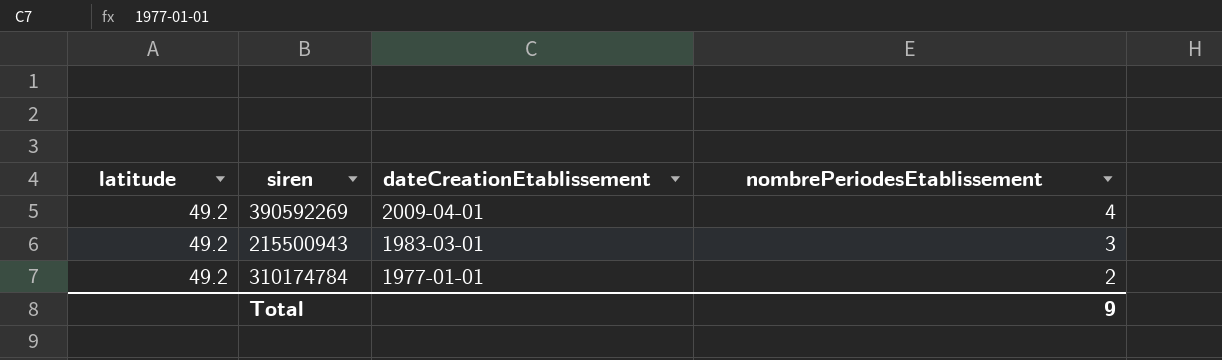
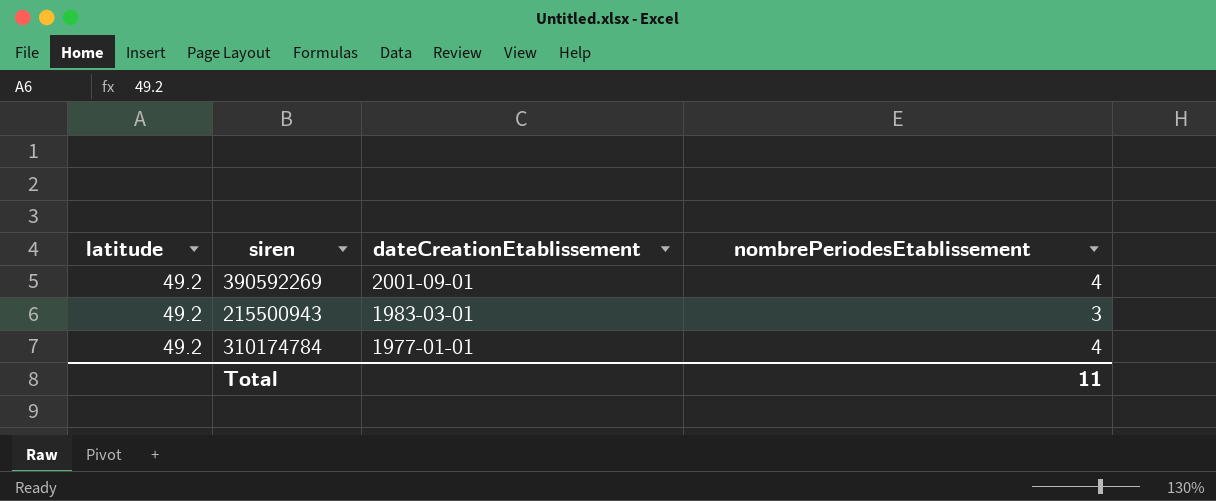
390592269 | dateCreationEtablissement: 2009-04-01 -> 2001-09-01
310174784 | nombrePeriodesEtablissement: 2 -> 4
Total | nombrePeriodesEtablissement: 9 -> 11

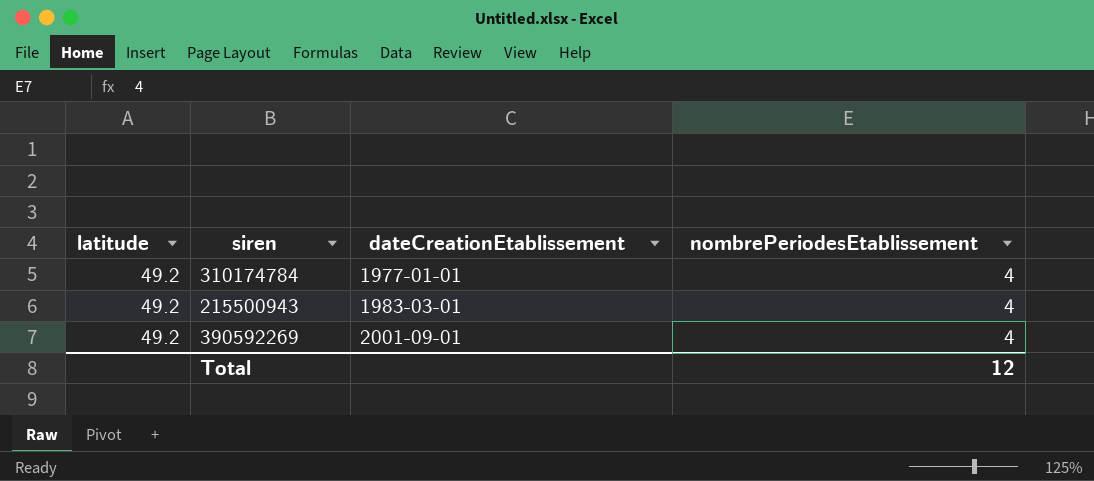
row order: dateCreationEtablissement descending -> dateCreationEtablissement ascending
215500943 | nombrePeriodesEtablissement: 3 -> 4
Total | nombrePeriodesEtablissement: 11 -> 12

